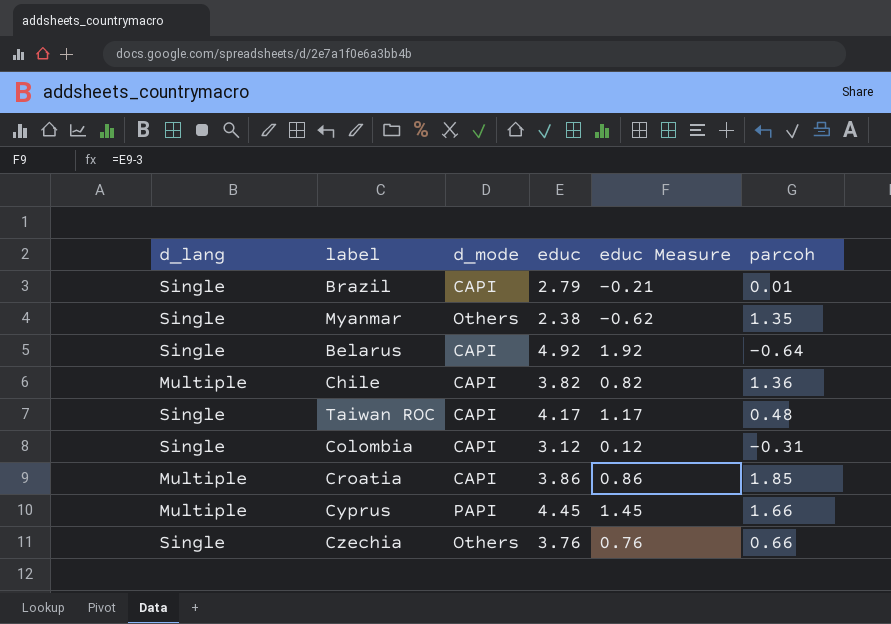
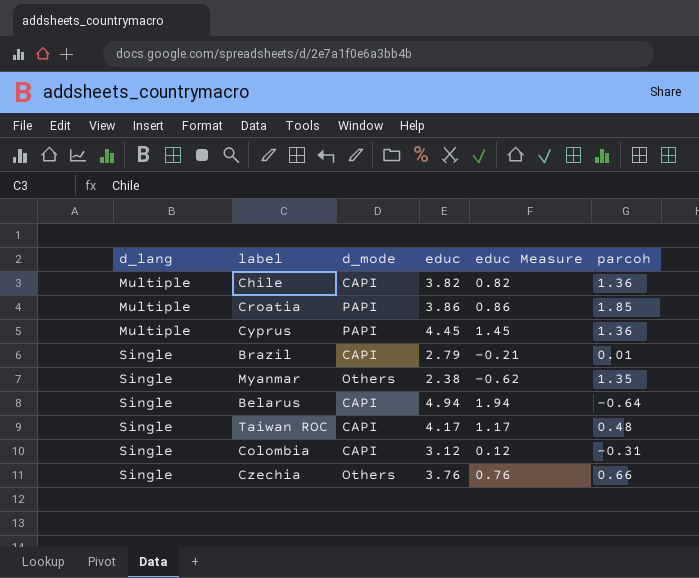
row order: none -> d_lang ascending
Croatia | d_mode: CAPI -> PAPI
Cyprus | parcoh: 1.66 -> 1.36
Belarus | educ: 4.92 -> 4.94
Belarus | educ Measure: 1.92 -> 1.94

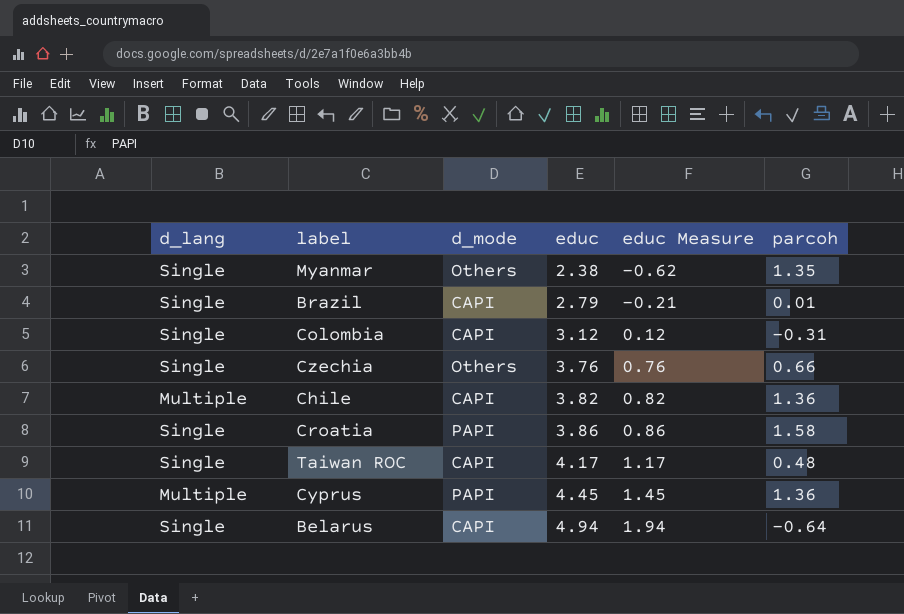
row order: d_lang ascending -> educ ascending
Croatia | d_lang: Multiple -> Single
Croatia | parcoh: 1.85 -> 1.58

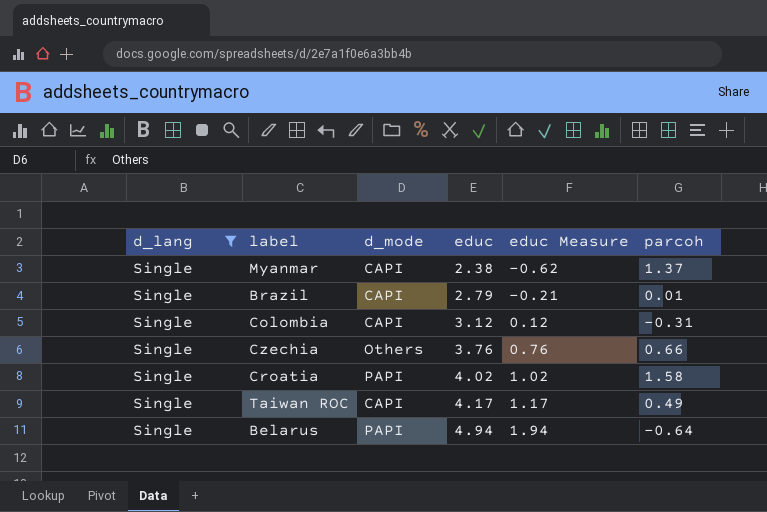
filter: none -> d_lang = Single
Myanmar | d_mode: Others -> CAPI
Myanmar | parcoh: 1.35 -> 1.37
Croatia | educ: 3.86 -> 4.02
Croatia | educ Measure: 0.86 -> 1.02
Taiwan ROC | parcoh: 0.48 -> 0.49
Belarus | d_mode: CAPI -> PAPI

